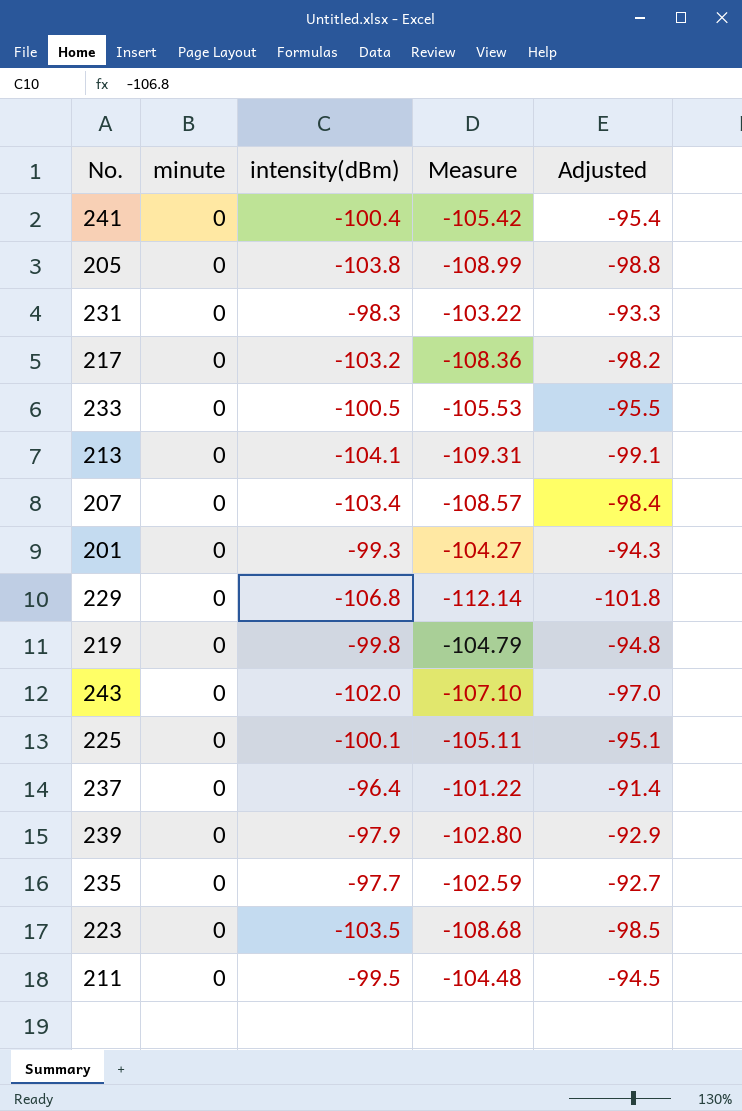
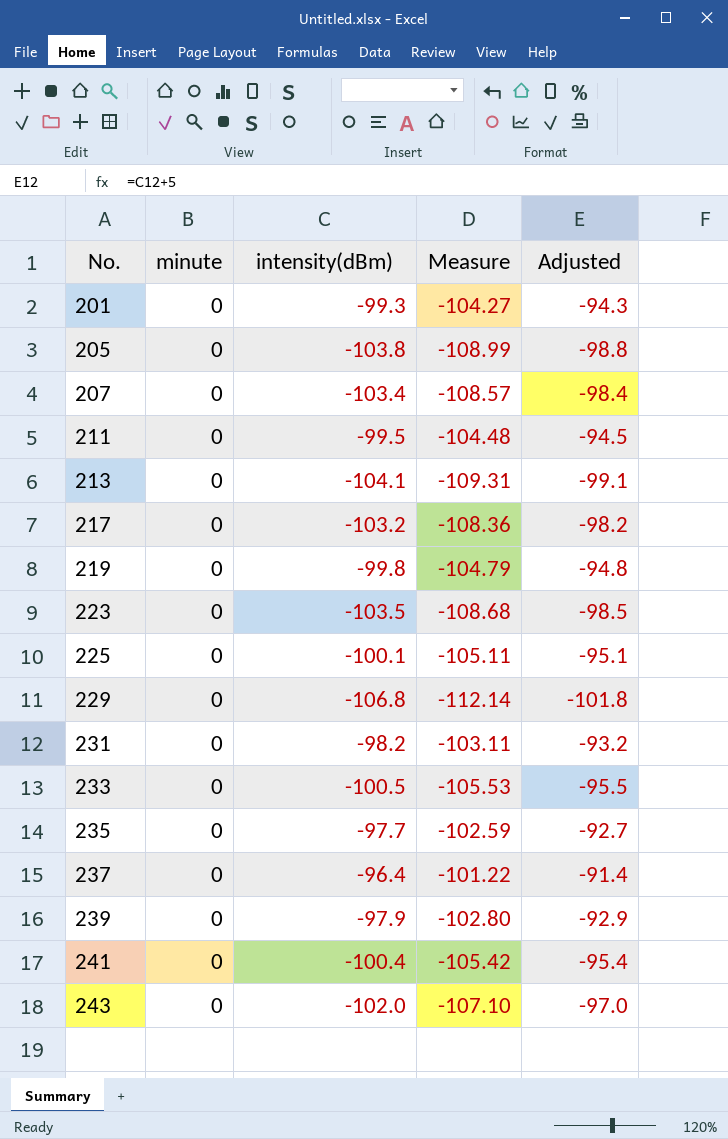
row order: none -> No. ascending
231 | intensity(dBm): -98.3 -> -98.2
231 | Measure: -103.22 -> -103.11
231 | Adjusted: -93.3 -> -93.2

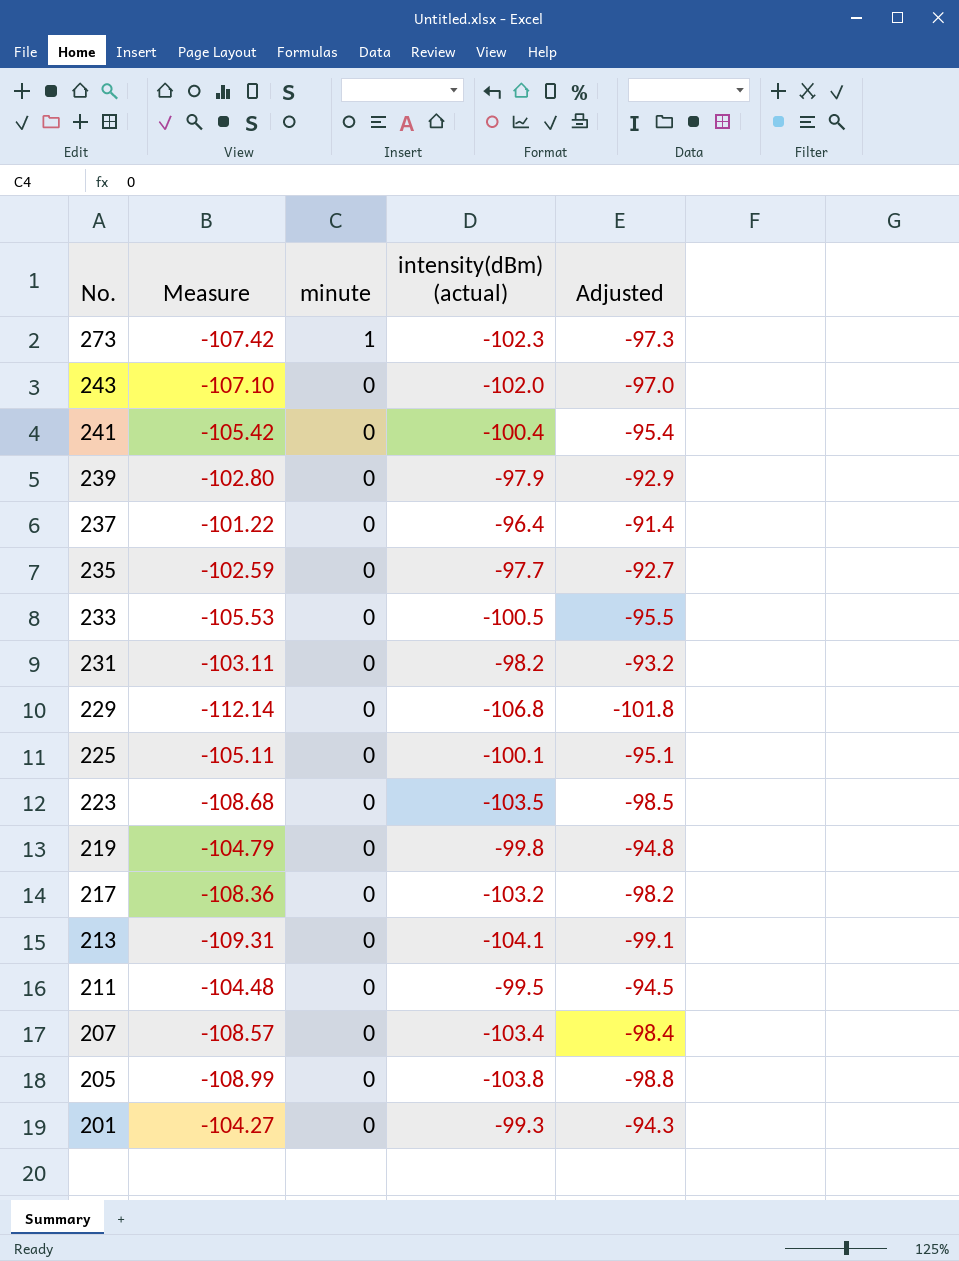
row order: No. ascending -> No. descending
column Measure | position: 4 -> 2
column name: intensity(dBm) -> intensity(dBm) (actual)
row 273: none -> -107.42 | 1 | -102.3 | -97.3

